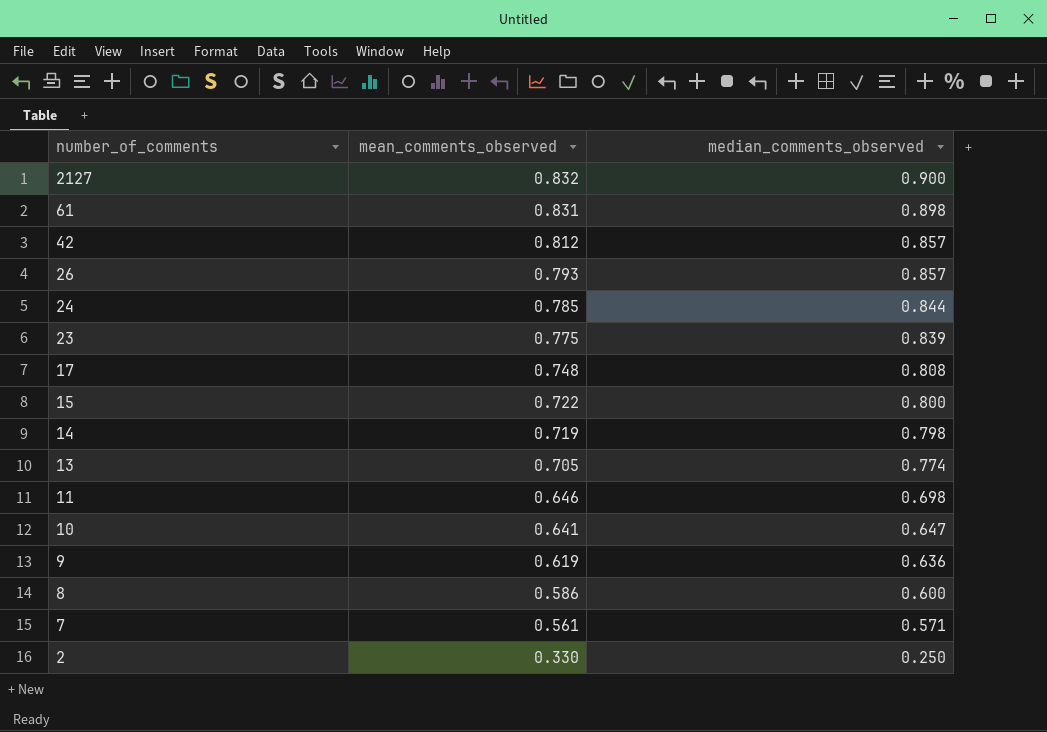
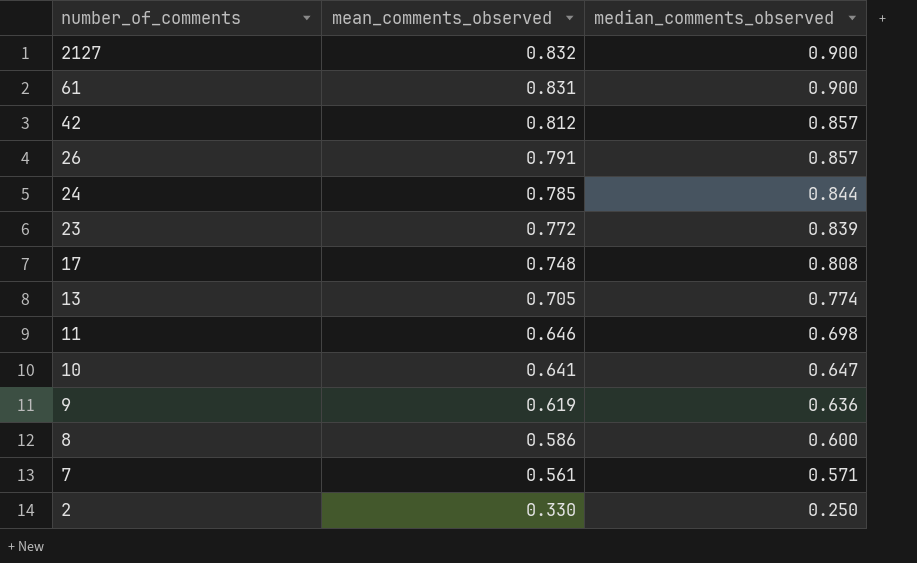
row 15: 0.722 | 0.800 -> none
row 14: 0.719 | 0.798 -> none
61 | median_comments_observed: 0.898 -> 0.900
26 | mean_comments_observed: 0.793 -> 0.791
23 | mean_comments_observed: 0.775 -> 0.772

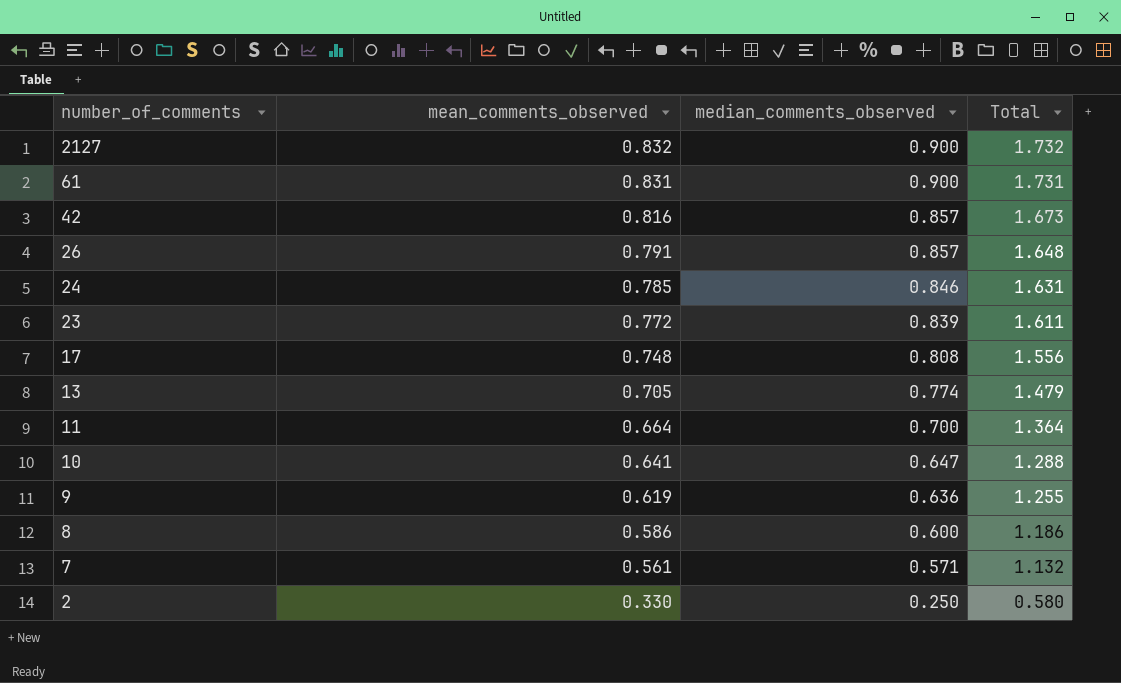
column Total | formula: none -> [mean_comments_observed] + [median_comments_observed]
42 | mean_comments_observed: 0.812 -> 0.816
24 | median_comments_observed: 0.844 -> 0.846
11 | mean_comments_observed: 0.646 -> 0.664
11 | median_comments_observed: 0.698 -> 0.700

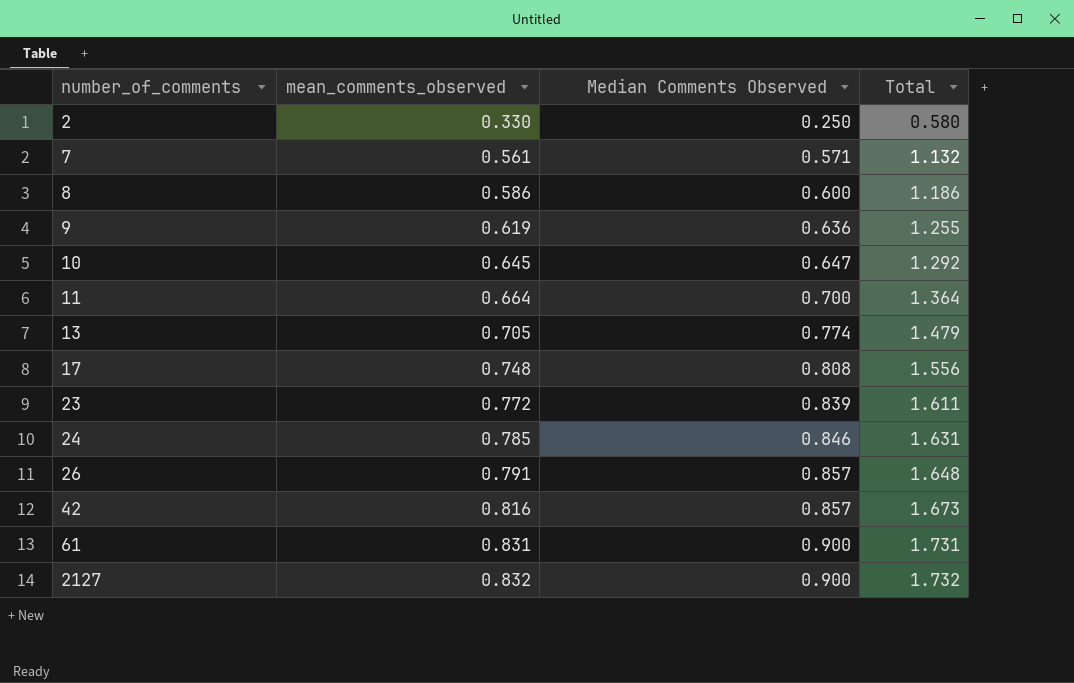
row order: number_of_comments descending -> number_of_comments ascending
column name: median_comments_observed -> Median Comments Observed
10 | mean_comments_observed: 0.641 -> 0.645
10 | Total: 1.288 -> 1.292

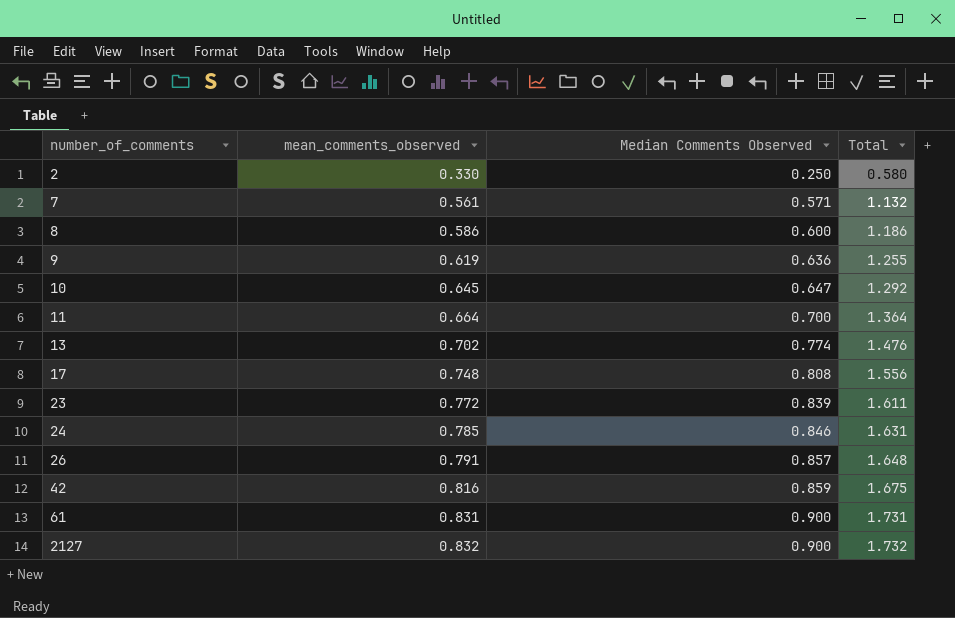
13 | mean_comments_observed: 0.705 -> 0.702
13 | Total: 1.479 -> 1.476
42 | Median Comments Observed: 0.857 -> 0.859
42 | Total: 1.673 -> 1.675

